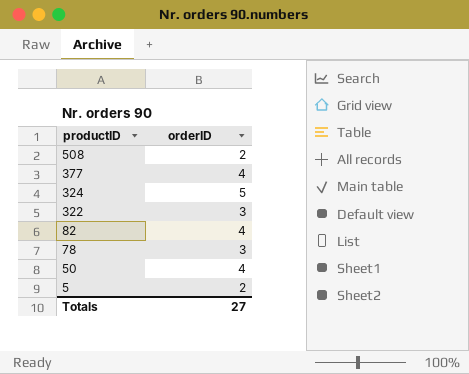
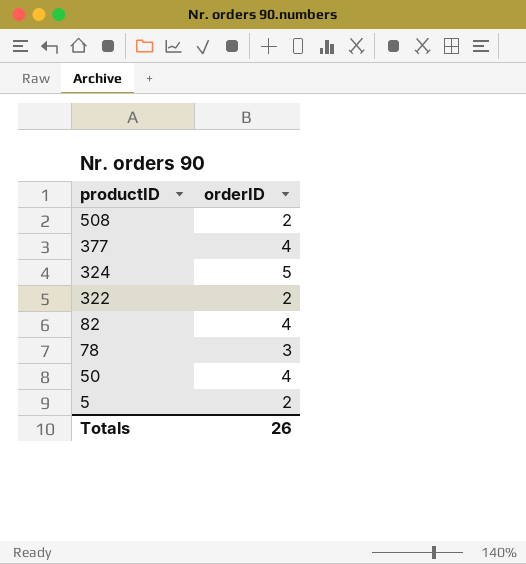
322 | orderID: 3 -> 2
Totals | orderID: 27 -> 26

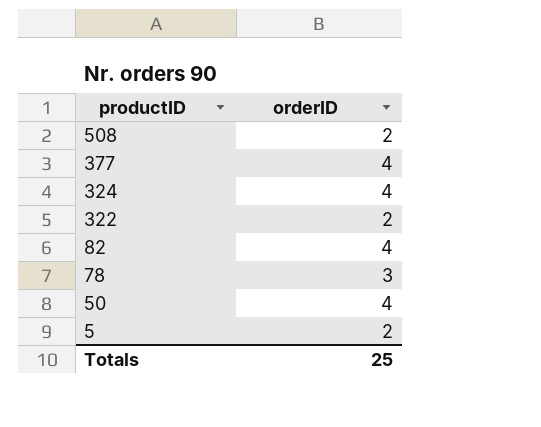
324 | orderID: 5 -> 4
Totals | orderID: 26 -> 25

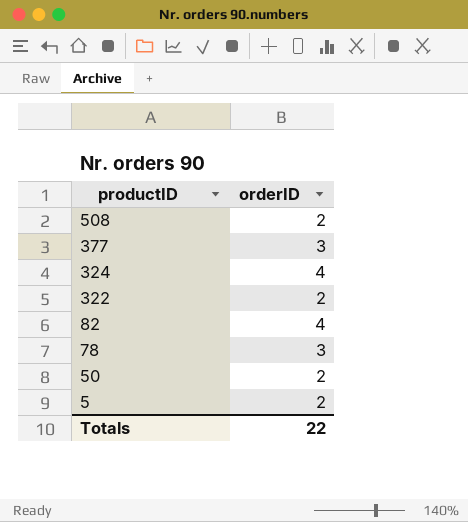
377 | orderID: 4 -> 3
50 | orderID: 4 -> 2
Totals | orderID: 25 -> 22

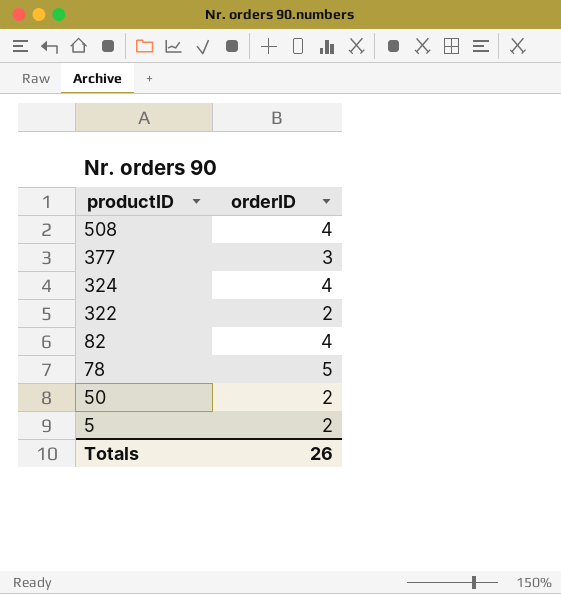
508 | orderID: 2 -> 4
78 | orderID: 3 -> 5
Totals | orderID: 22 -> 26

